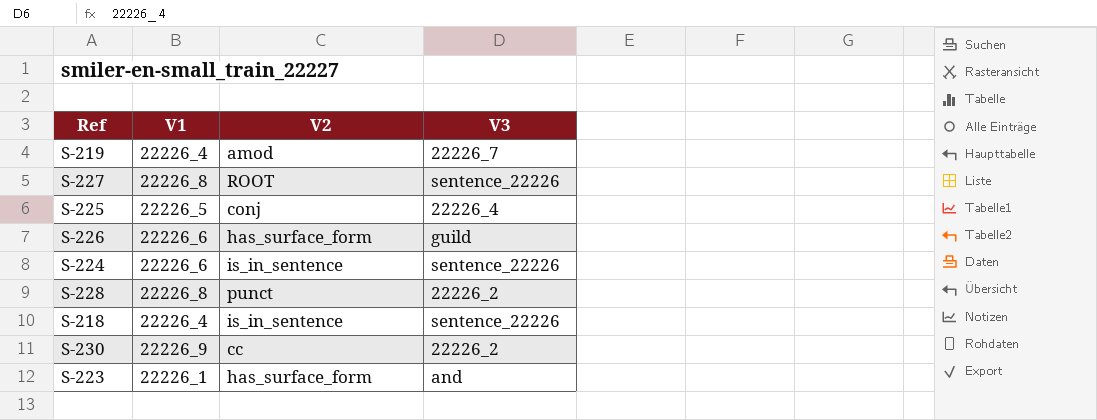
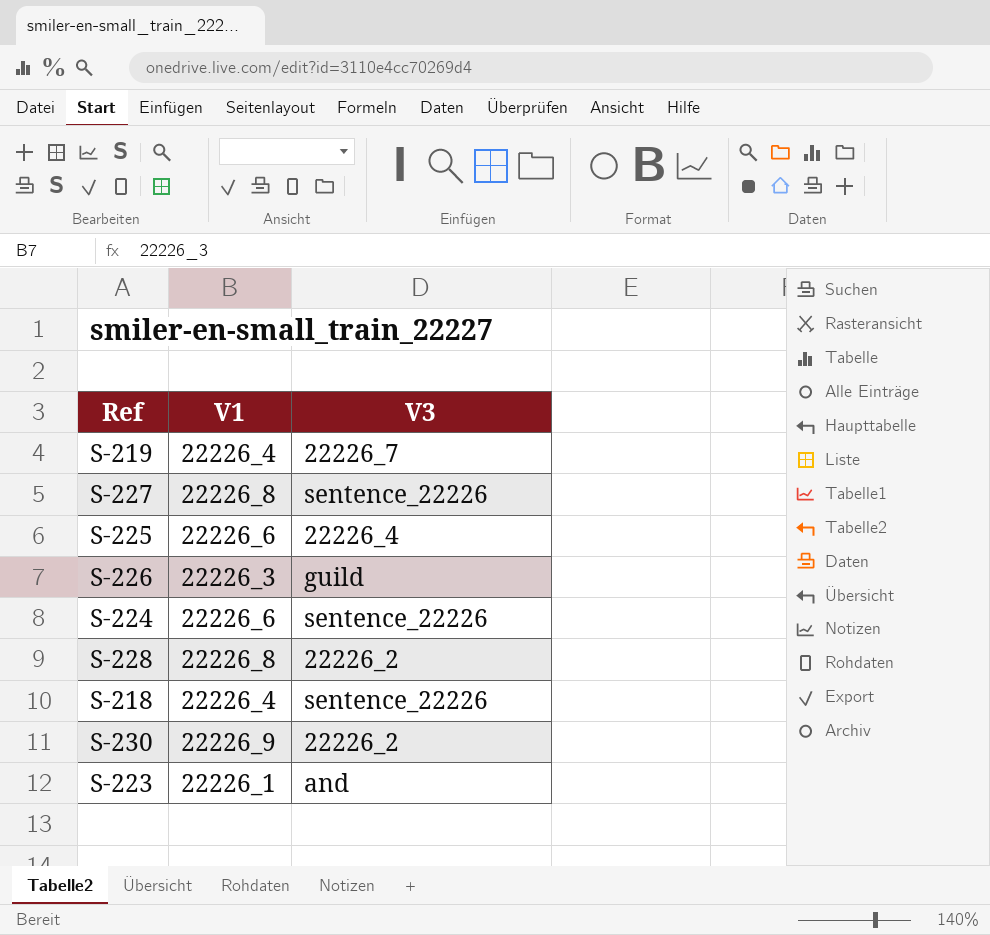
column V2 | position: 3 -> none
S-225 | V1: 22226_5 -> 22226_6
S-226 | V1: 22226_6 -> 22226_3

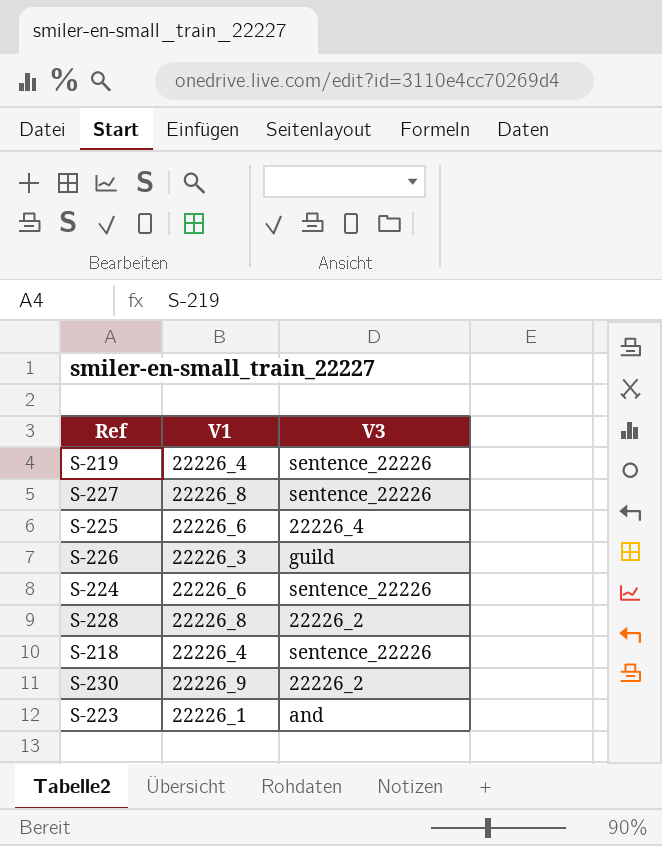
S-219 | V3: 22226_7 -> sentence_22226

